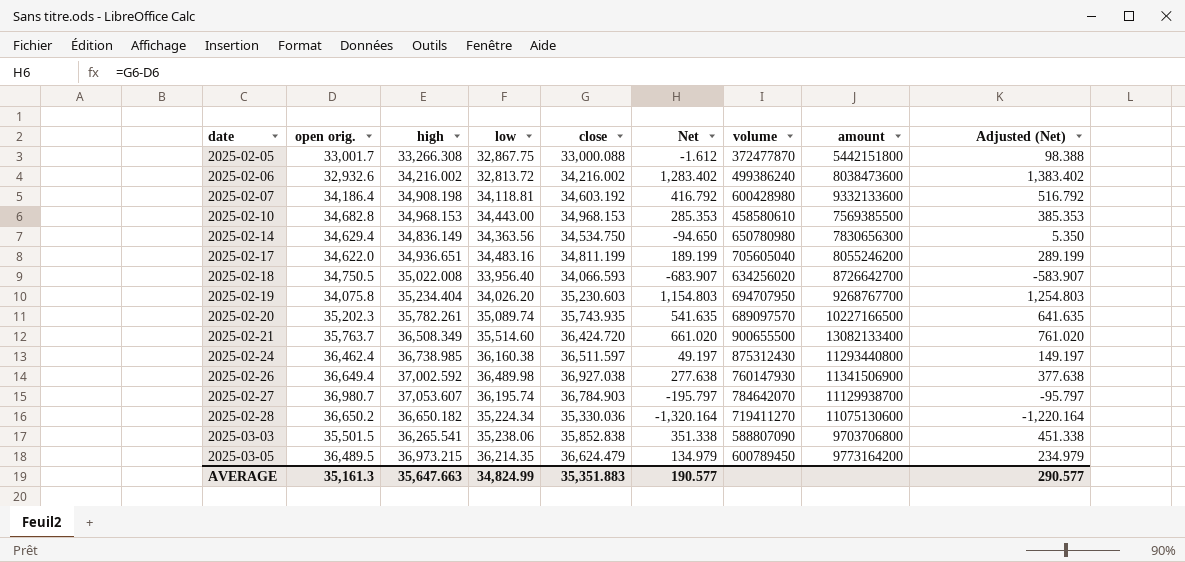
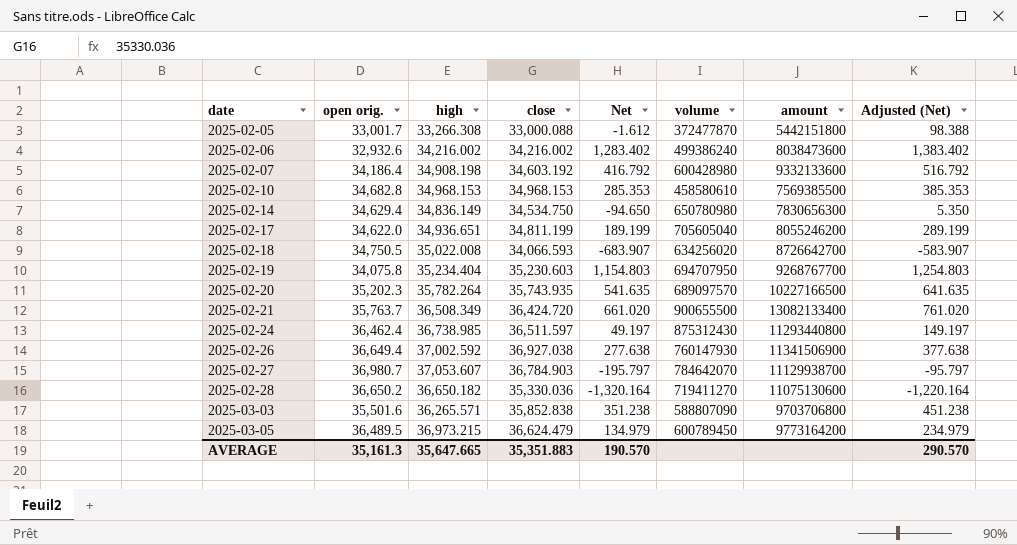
column low | position: 4 -> none
2025-02-20 | high: 35,782.261 -> 35,782.264
2025-03-03 | open orig.: 35,501.5 -> 35,501.6
2025-03-03 | high: 36,265.541 -> 36,265.571
2025-03-03 | Net: 351.338 -> 351.238
2025-03-03 | Adjusted (Net): 451.338 -> 451.238
AVERAGE | high: 35,647.663 -> 35,647.665
AVERAGE | Net: 190.577 -> 190.570
AVERAGE | Adjusted (Net): 290.577 -> 290.570

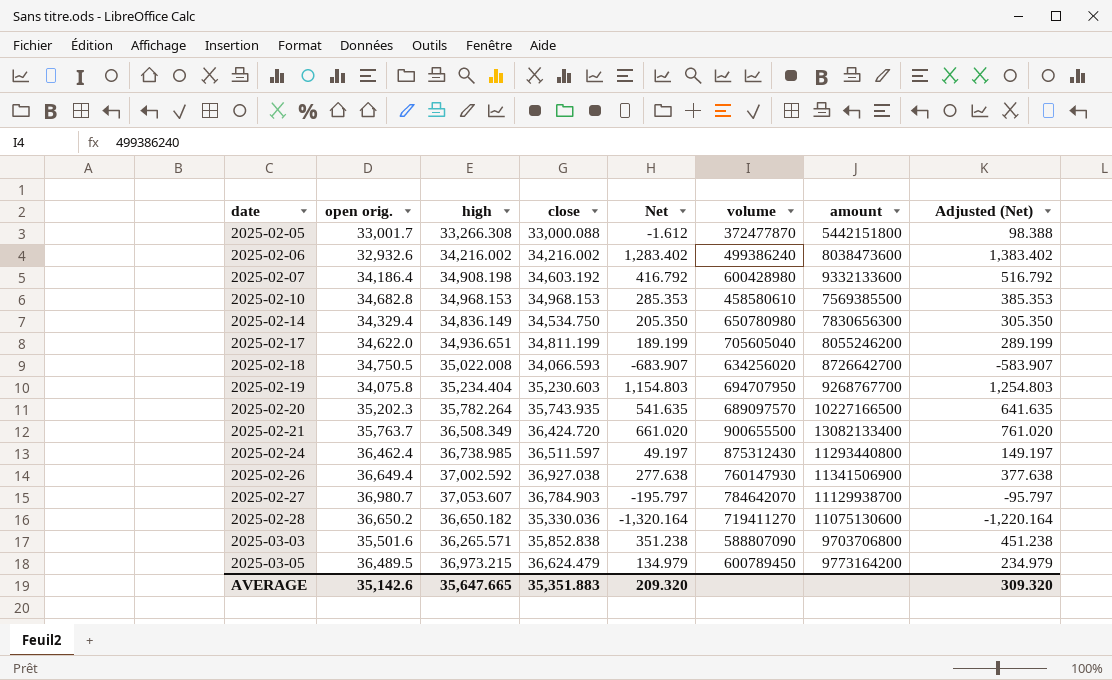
2025-02-14 | open orig.: 34,629.4 -> 34,329.4
2025-02-14 | Net: -94.650 -> 205.350
2025-02-14 | Adjusted (Net): 5.350 -> 305.350
AVERAGE | open orig.: 35,161.3 -> 35,142.6
AVERAGE | Net: 190.570 -> 209.320
AVERAGE | Adjusted (Net): 290.570 -> 309.320

